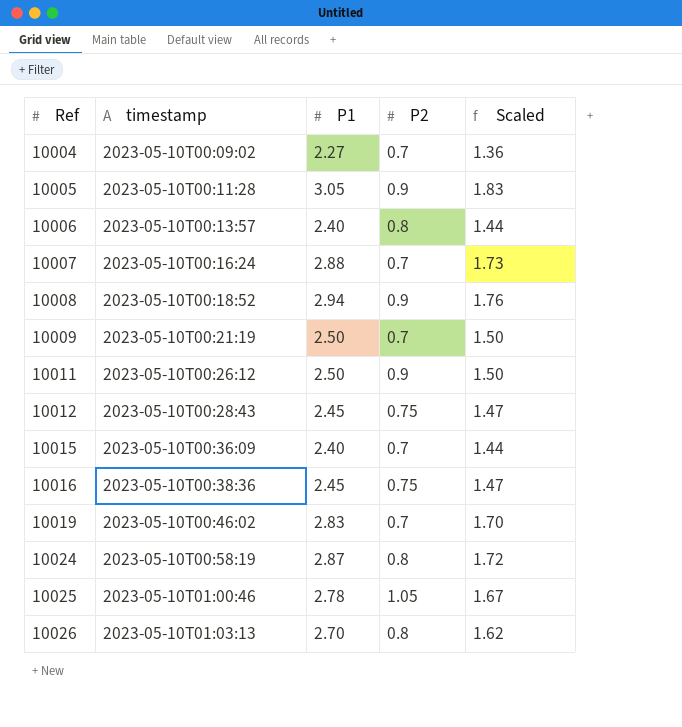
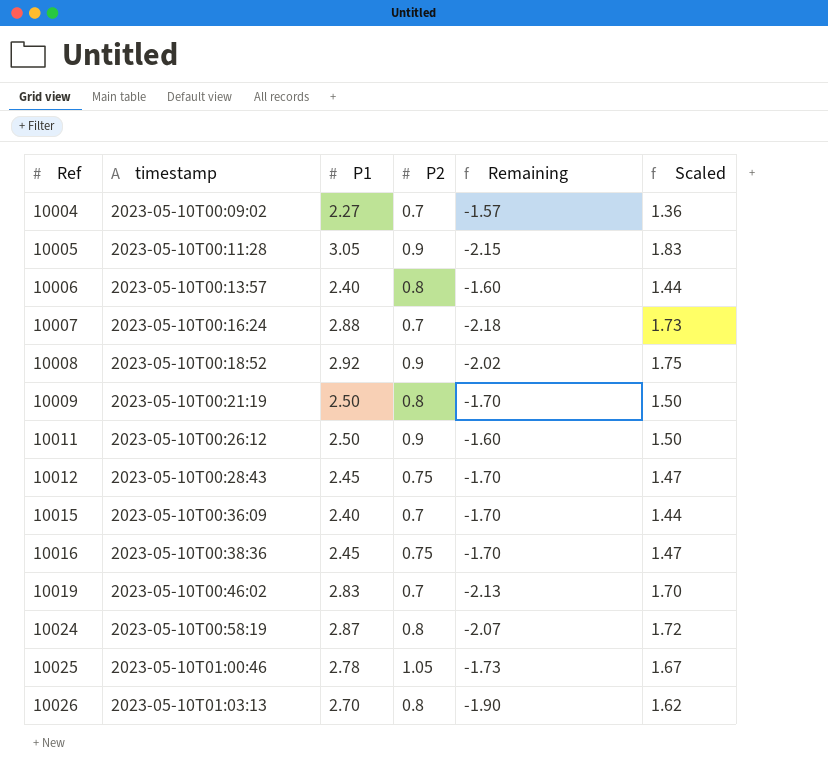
column Remaining | formula: none -> [P2] - [P1]
10008 | P1: 2.94 -> 2.92
10008 | Scaled: 1.76 -> 1.75
10009 | P2: 0.7 -> 0.8

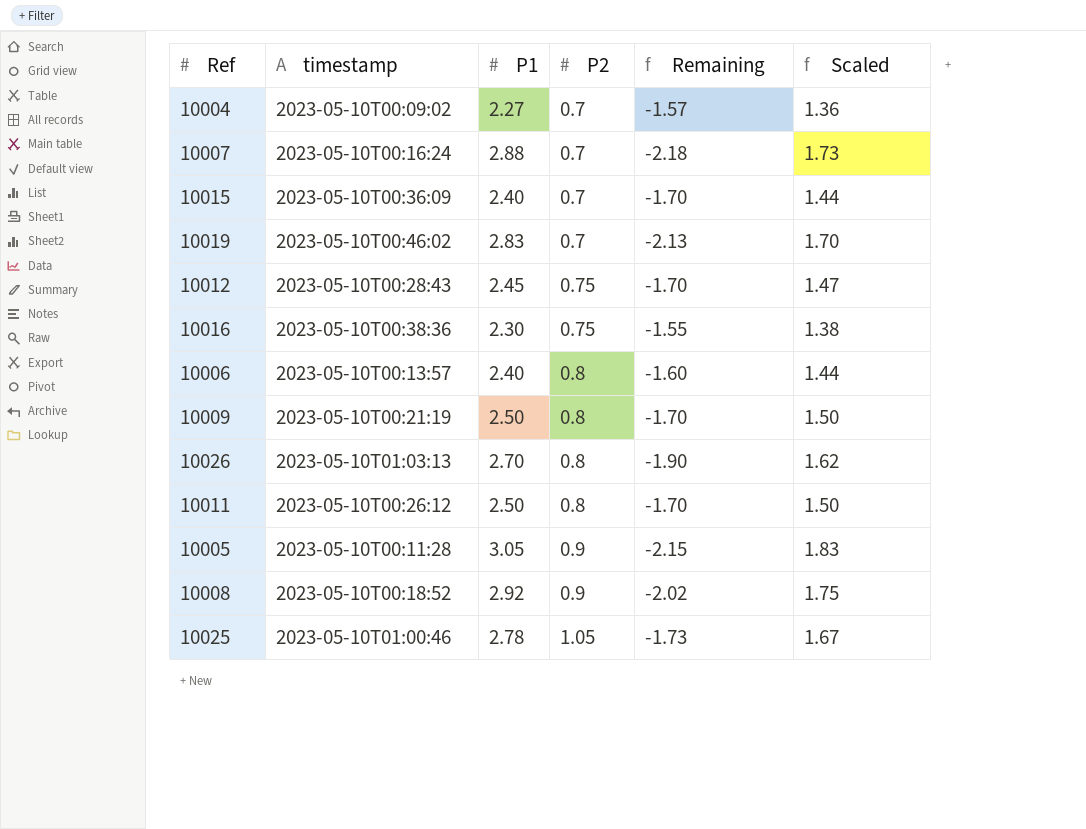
row order: Ref ascending -> P2 ascending
row 10024: 2023-05-10T00:58:19 | 2.87 | 0.8 | -2.07 | 1.72 -> none
10016 | P1: 2.45 -> 2.30
10016 | Remaining: -1.70 -> -1.55
10016 | Scaled: 1.47 -> 1.38
10011 | P2: 0.9 -> 0.8
10011 | Remaining: -1.60 -> -1.70

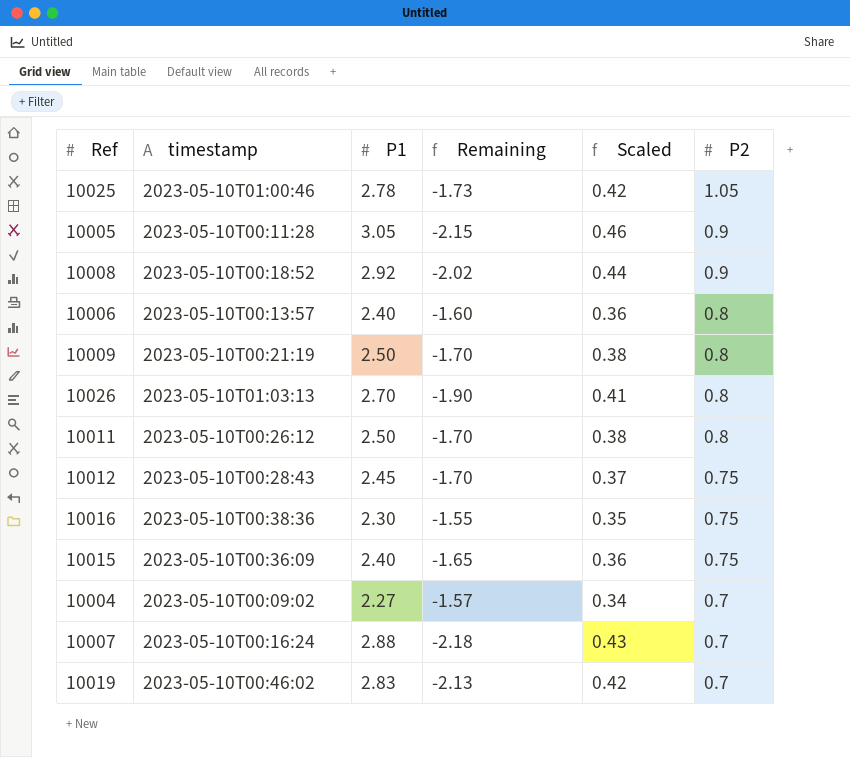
row order: P2 ascending -> P2 descending
column Scaled | formula: [P1] * 0.6 -> [P1] * 0.15
column P2 | position: 4 -> 6
10015 | Remaining: -1.70 -> -1.65
10015 | P2: 0.7 -> 0.75

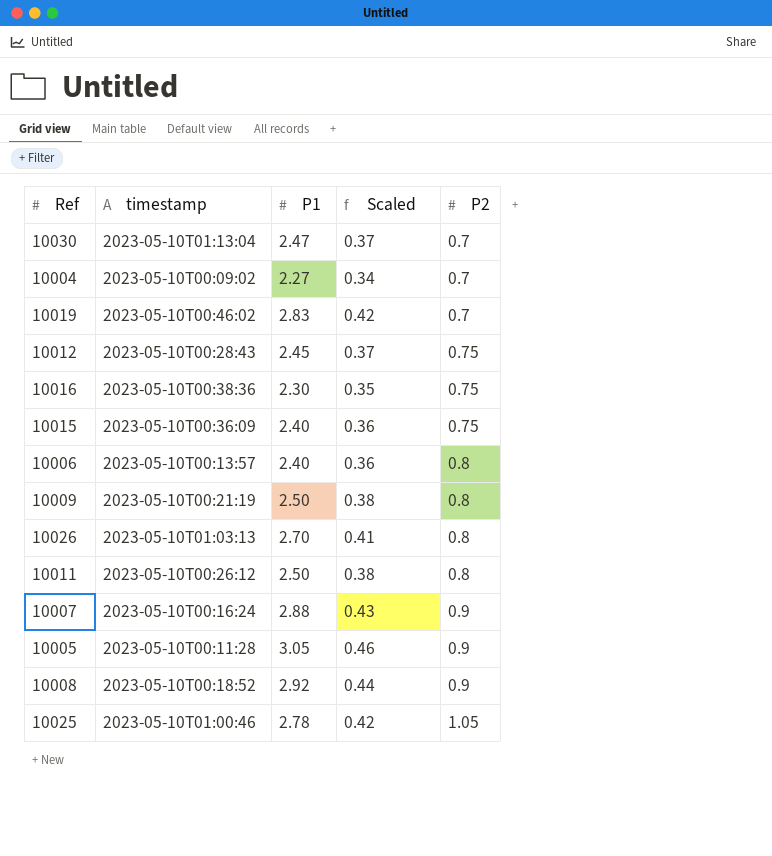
row order: P2 descending -> P2 ascending
column Remaining | formula: [P2] - [P1] -> none
row 10030: none -> 2023-05-10T01:13:04 | 2.47 | 0.37 | 0.7
10007 | P2: 0.7 -> 0.9

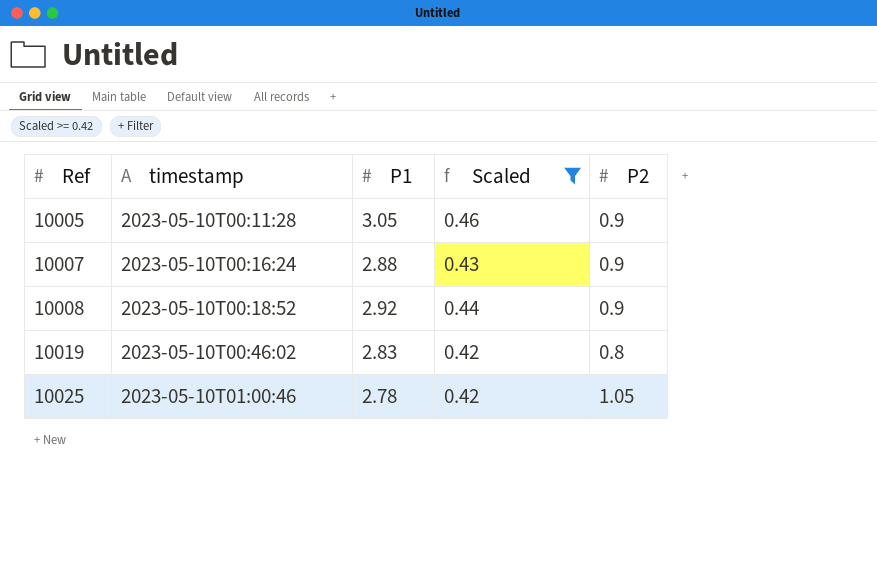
filter: none -> Scaled >= 0.42
row order: P2 ascending -> Ref ascending
10019 | P2: 0.7 -> 0.8

